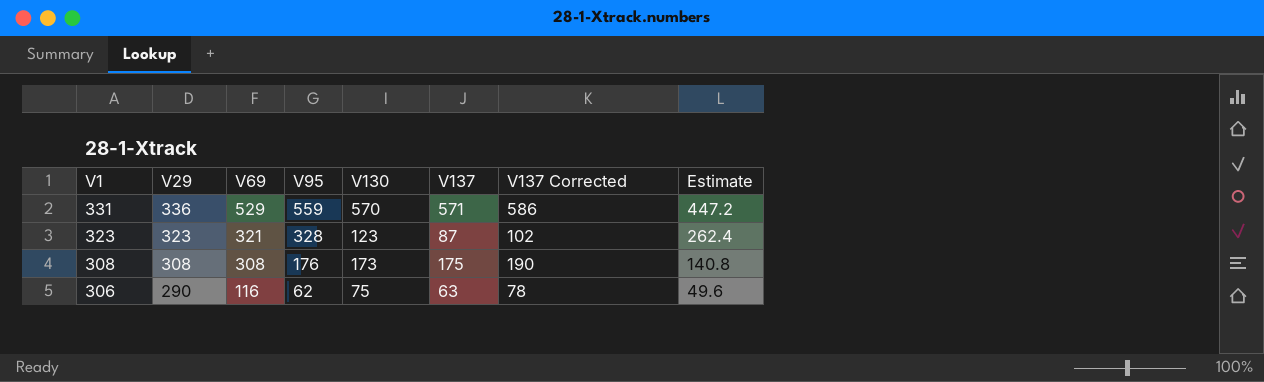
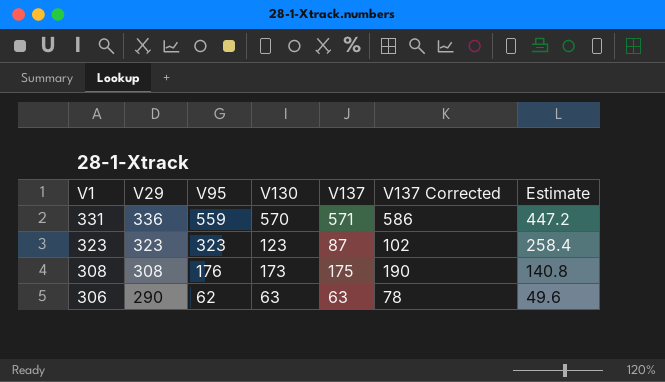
column V69 | position: 3 -> none
323 | V95: 328 -> 323
323 | Estimate: 262.4 -> 258.4
306 | V130: 75 -> 63

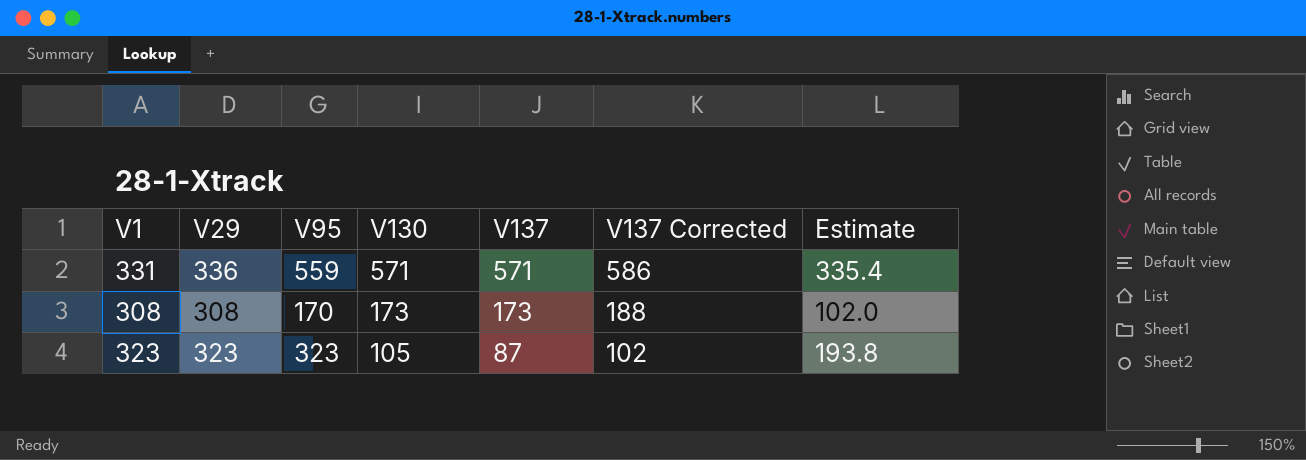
row order: V1 descending -> V130 descending
column Estimate | formula: [V95] * 0.8 -> [V95] * 0.6
row 306: 290 | 62 | 63 | 63 | 78 | 49.6 -> none
331 | V130: 570 -> 571
308 | V95: 176 -> 170
308 | V137: 175 -> 173
308 | V137 Corrected: 190 -> 188
323 | V130: 123 -> 105

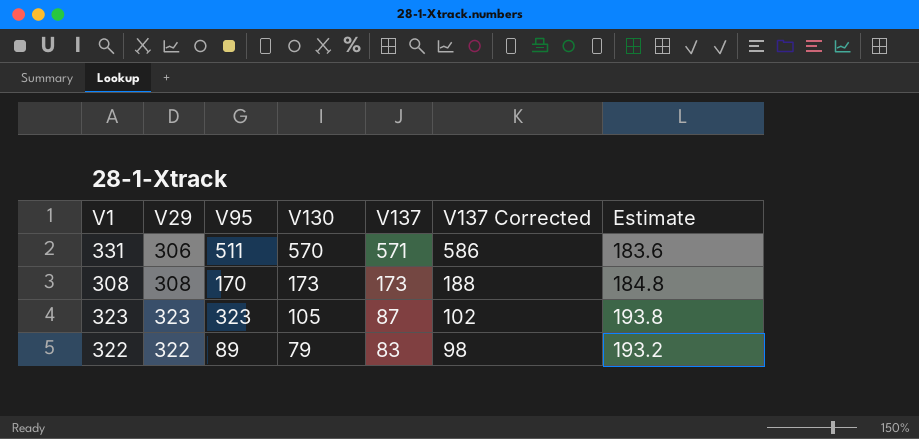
column Estimate | formula: [V95] * 0.6 -> [V29] * 0.6
331 | V29: 336 -> 306
331 | V95: 559 -> 511
331 | V130: 571 -> 570
row 322: none -> 322 | 89 | 79 | 83 | 98 | 193.2

